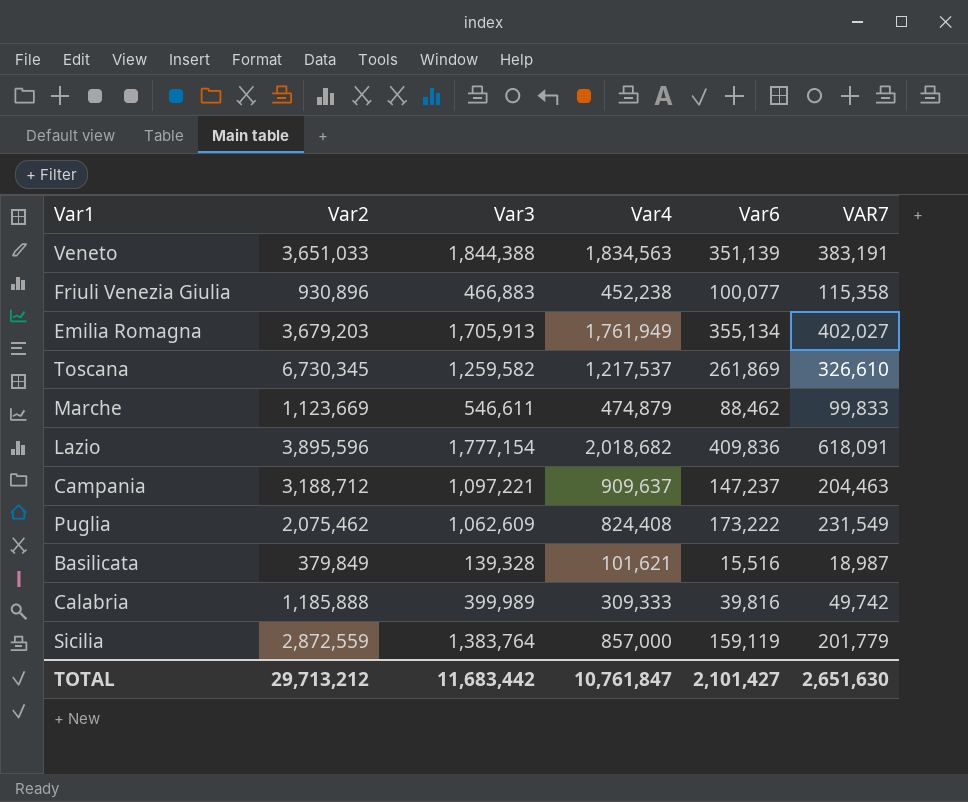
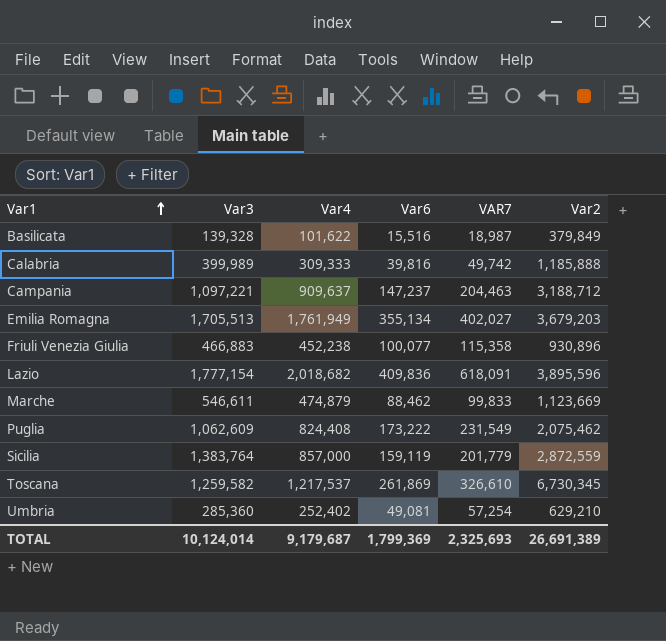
row order: none -> Var1 ascending
column Var2 | position: 2 -> 6
row Veneto: 3,651,033 | 1,844,388 | 1,834,563 | 351,139 | 383,191 -> none
Basilicata | Var4: 101,621 -> 101,622
Emilia Romagna | Var3: 1,705,913 -> 1,705,513
row Umbria: none -> 285,360 | 252,402 | 49,081 | 57,254 | 629,210
TOTAL | Var3: 11,683,442 -> 10,124,014
TOTAL | Var4: 10,761,847 -> 9,179,687
TOTAL | Var6: 2,101,427 -> 1,799,369
TOTAL | VAR7: 2,651,630 -> 2,325,693
TOTAL | Var2: 29,713,212 -> 26,691,389

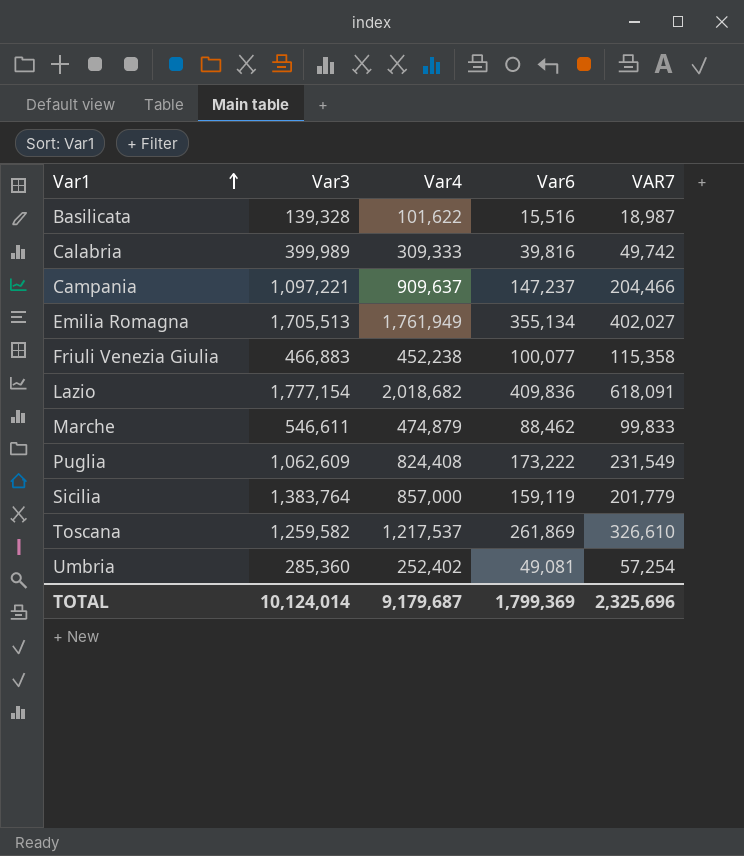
column Var2 | position: 6 -> none
Campania | VAR7: 204,463 -> 204,466
TOTAL | VAR7: 2,325,693 -> 2,325,696

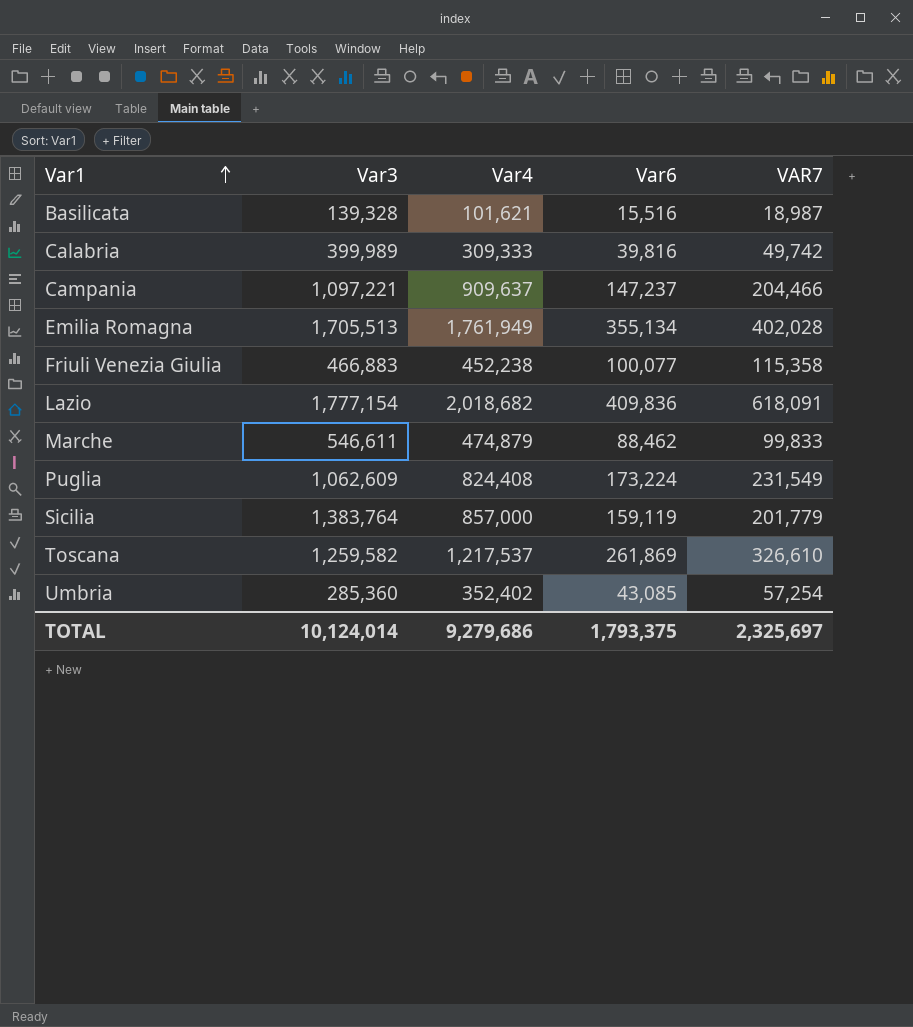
Basilicata | Var4: 101,622 -> 101,621
Emilia Romagna | VAR7: 402,027 -> 402,028
Puglia | Var6: 173,222 -> 173,224
Umbria | Var4: 252,402 -> 352,402
Umbria | Var6: 49,081 -> 43,085
TOTAL | Var4: 9,179,687 -> 9,279,686
TOTAL | Var6: 1,799,369 -> 1,793,375
TOTAL | VAR7: 2,325,696 -> 2,325,697

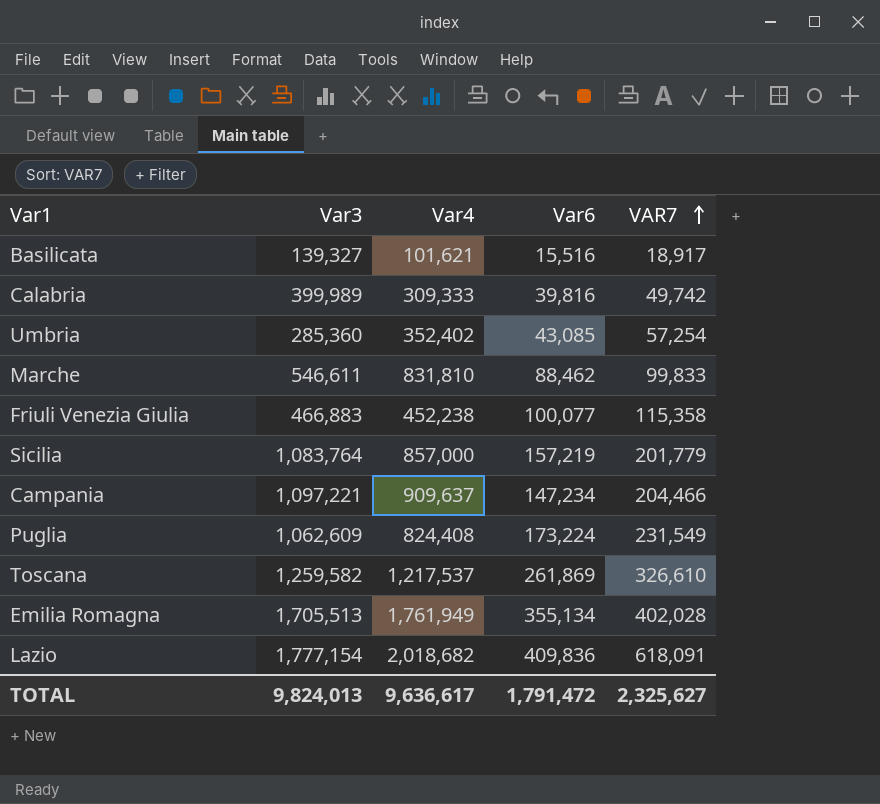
row order: Var1 ascending -> VAR7 ascending
Basilicata | Var3: 139,328 -> 139,327
Basilicata | VAR7: 18,987 -> 18,917
Marche | Var4: 474,879 -> 831,810
Sicilia | Var3: 1,383,764 -> 1,083,764
Sicilia | Var6: 159,119 -> 157,219
Campania | Var6: 147,237 -> 147,234
TOTAL | Var3: 10,124,014 -> 9,824,013
TOTAL | Var4: 9,279,686 -> 9,636,617
TOTAL | Var6: 1,793,375 -> 1,791,472
TOTAL | VAR7: 2,325,697 -> 2,325,627

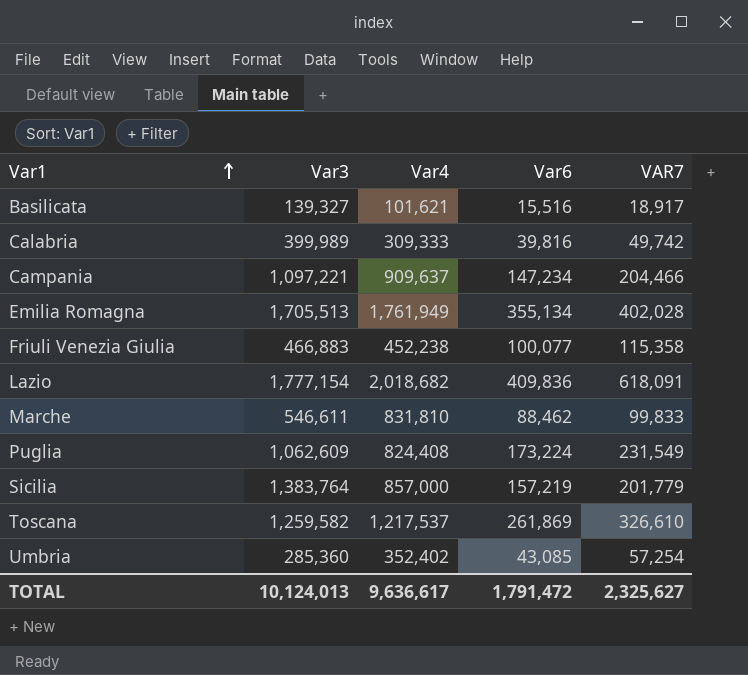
row order: VAR7 ascending -> Var1 ascending
Sicilia | Var3: 1,083,764 -> 1,383,764
TOTAL | Var3: 9,824,013 -> 10,124,013

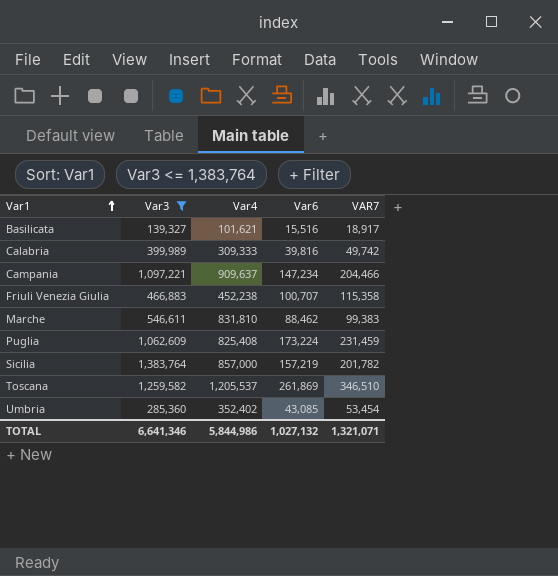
filter: none -> Var3 <= 1,383,764
Friuli Venezia Giulia | Var6: 100,077 -> 100,707
Marche | VAR7: 99,833 -> 99,383
Puglia | Var4: 824,408 -> 825,408
Puglia | VAR7: 231,549 -> 231,459
Sicilia | VAR7: 201,779 -> 201,782
Toscana | Var4: 1,217,537 -> 1,205,537
Toscana | VAR7: 326,610 -> 346,510
Umbria | VAR7: 57,254 -> 53,454
TOTAL | Var3: 10,124,013 -> 6,641,346
TOTAL | Var4: 9,636,617 -> 5,844,986
TOTAL | Var6: 1,791,472 -> 1,027,132
TOTAL | VAR7: 2,325,627 -> 1,321,071

